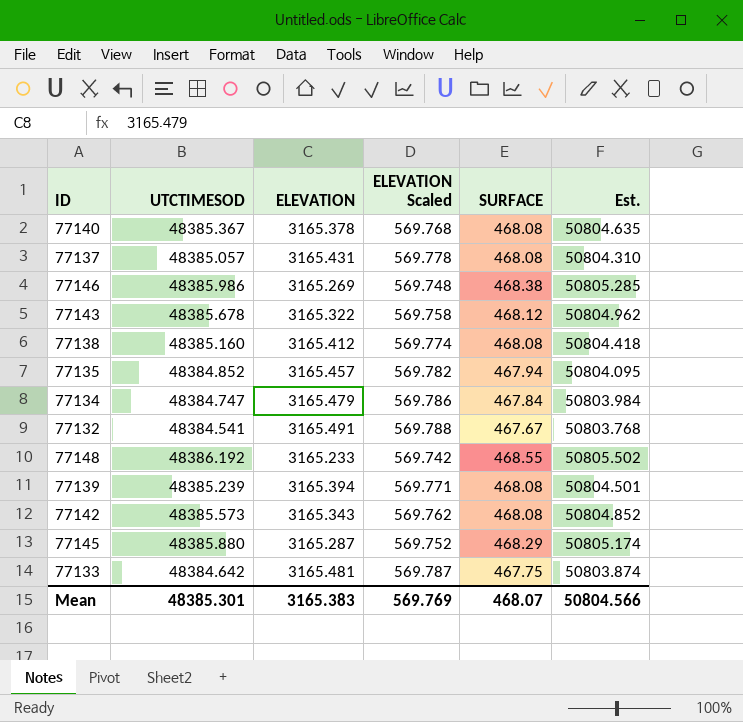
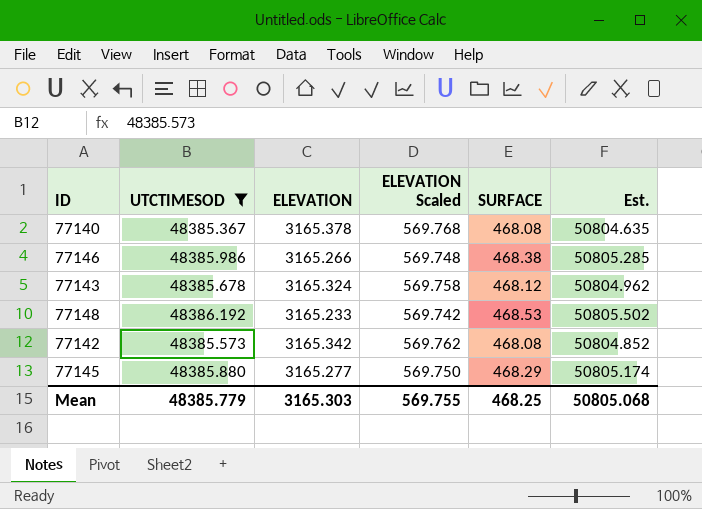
filter: none -> UTCTIMESOD >= 48385.367
77146 | ELEVATION: 3165.269 -> 3165.266
77143 | ELEVATION: 3165.322 -> 3165.324
77148 | SURFACE: 468.55 -> 468.53
77142 | ELEVATION: 3165.343 -> 3165.342
77145 | ELEVATION: 3165.287 -> 3165.277
77145 | ELEVATION Scaled: 569.752 -> 569.750
Mean | UTCTIMESOD: 48385.301 -> 48385.779
Mean | ELEVATION: 3165.383 -> 3165.303
Mean | ELEVATION Scaled: 569.769 -> 569.755
Mean | SURFACE: 468.07 -> 468.25
Mean | Est.: 50804.566 -> 50805.068

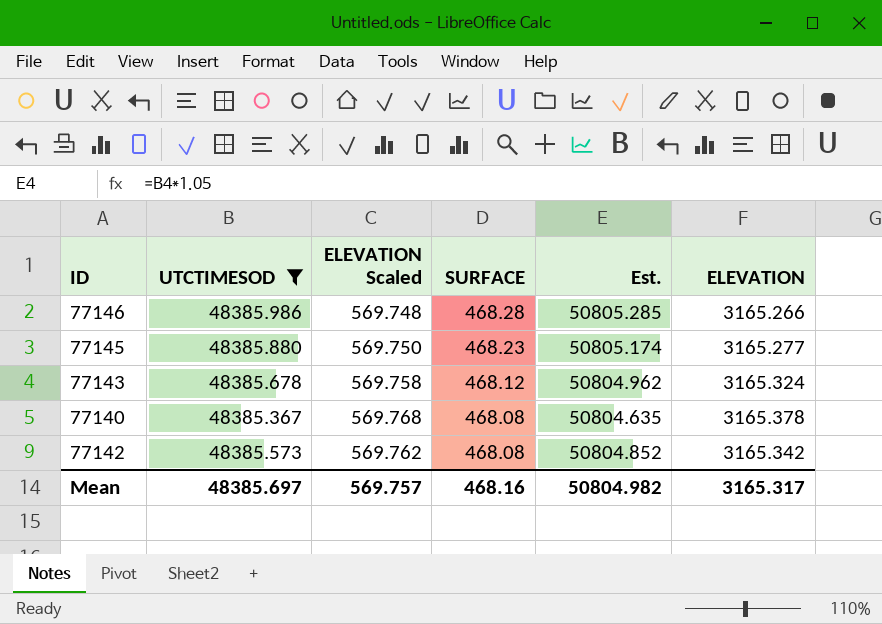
row order: none -> SURFACE descending
column ELEVATION | position: 3 -> 6
row 77148: 48386.192 | 3165.233 | 569.742 | 468.53 | 50805.502 -> none
77146 | SURFACE: 468.38 -> 468.28
77145 | SURFACE: 468.29 -> 468.23
Mean | UTCTIMESOD: 48385.779 -> 48385.697
Mean | ELEVATION Scaled: 569.755 -> 569.757
Mean | SURFACE: 468.25 -> 468.16
Mean | Est.: 50805.068 -> 50804.982
Mean | ELEVATION: 3165.303 -> 3165.317

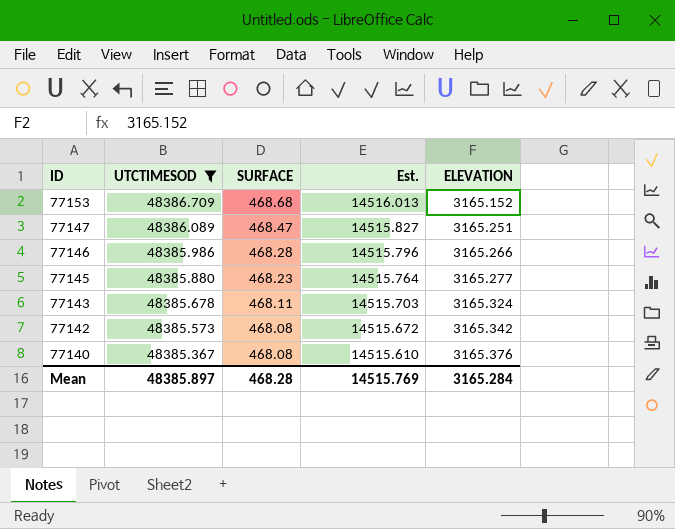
row order: SURFACE descending -> ID descending
column ELEVATION Scaled | formula: [ELEVATION] * 0.18 -> none
column Est. | formula: [UTCTIMESOD] * 1.05 -> [UTCTIMESOD] * 0.3
row 77153: none -> 48386.709 | 468.68 | 14516.013 | 3165.152
row 77147: none -> 48386.089 | 468.47 | 14515.827 | 3165.251
77143 | SURFACE: 468.12 -> 468.11
77140 | ELEVATION: 3165.378 -> 3165.376
Mean | UTCTIMESOD: 48385.697 -> 48385.897
Mean | SURFACE: 468.16 -> 468.28
Mean | Est.: 50804.982 -> 14515.769
Mean | ELEVATION: 3165.317 -> 3165.284

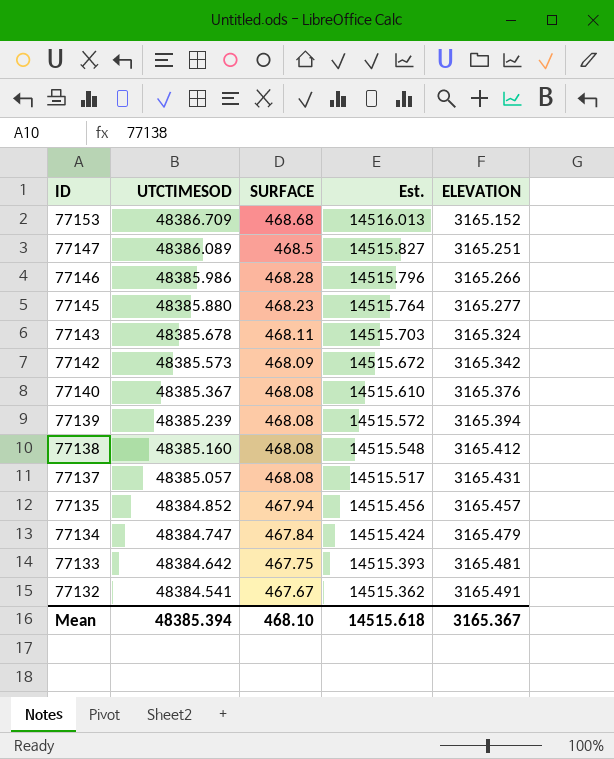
filter: UTCTIMESOD >= 48385.367 -> none
77147 | SURFACE: 468.47 -> 468.5
77142 | SURFACE: 468.08 -> 468.09
Mean | UTCTIMESOD: 48385.897 -> 48385.394
Mean | SURFACE: 468.28 -> 468.10
Mean | Est.: 14515.769 -> 14515.618
Mean | ELEVATION: 3165.284 -> 3165.367

